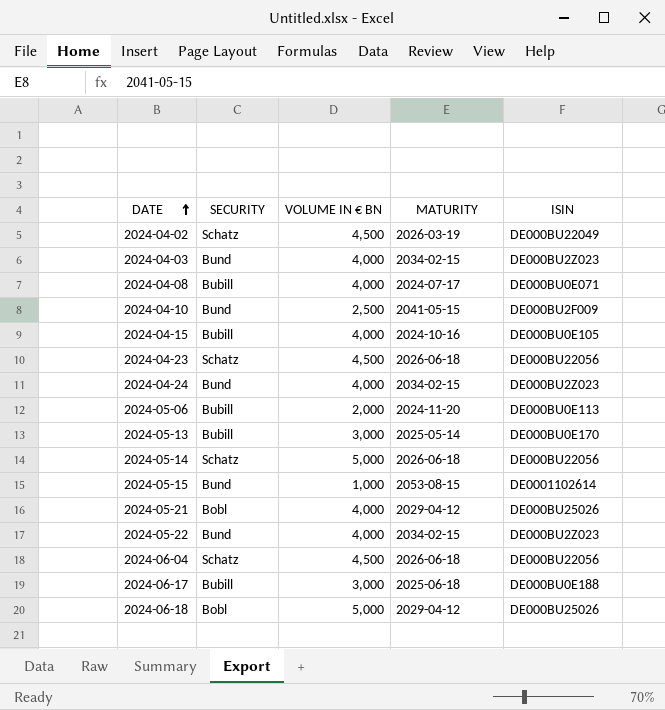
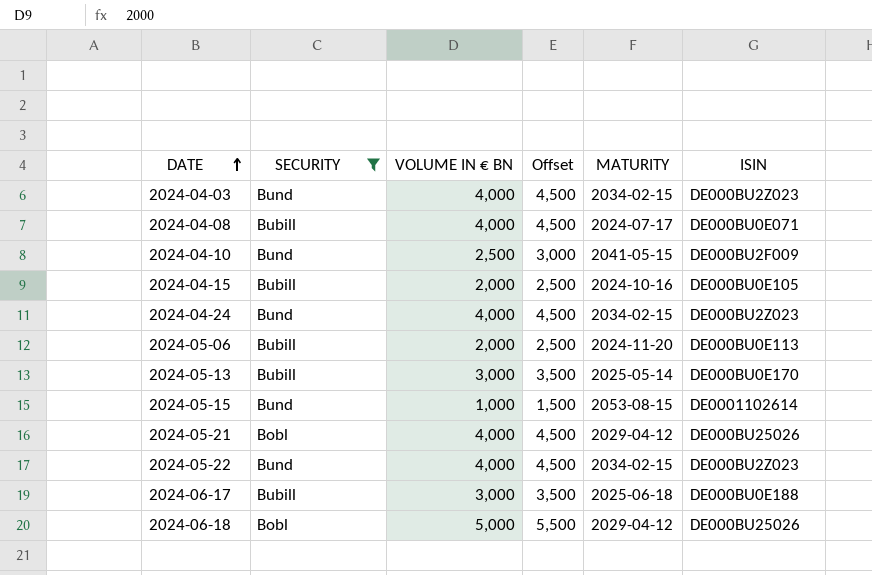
filter: none -> SECURITY != Schatz
column Offset | formula: none -> [VOLUME IN € BN] + 500
2024-04-15 | VOLUME IN € BN: 4,000 -> 2,000

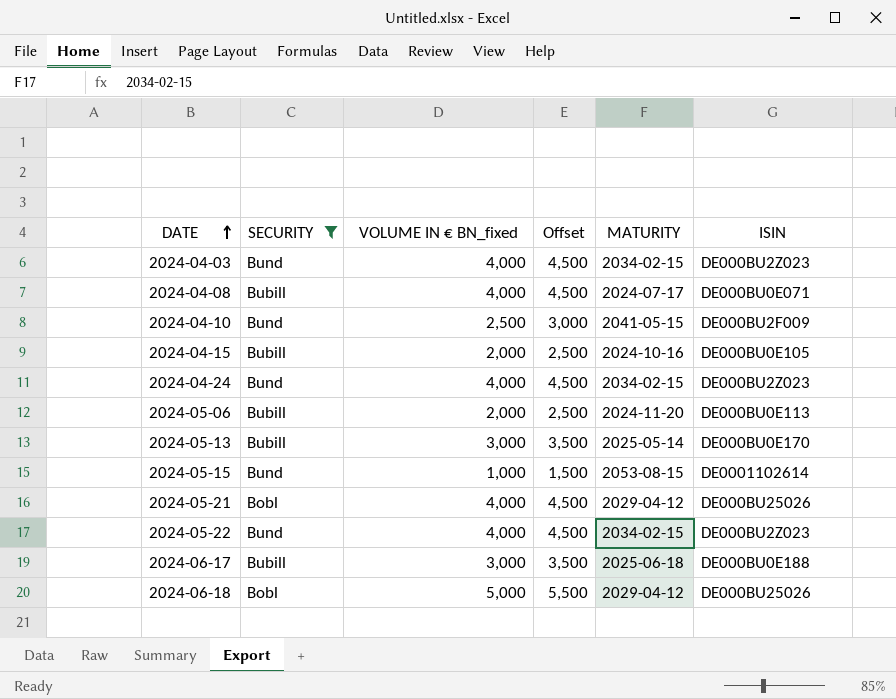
column name: VOLUME IN € BN -> VOLUME IN € BN_fixed

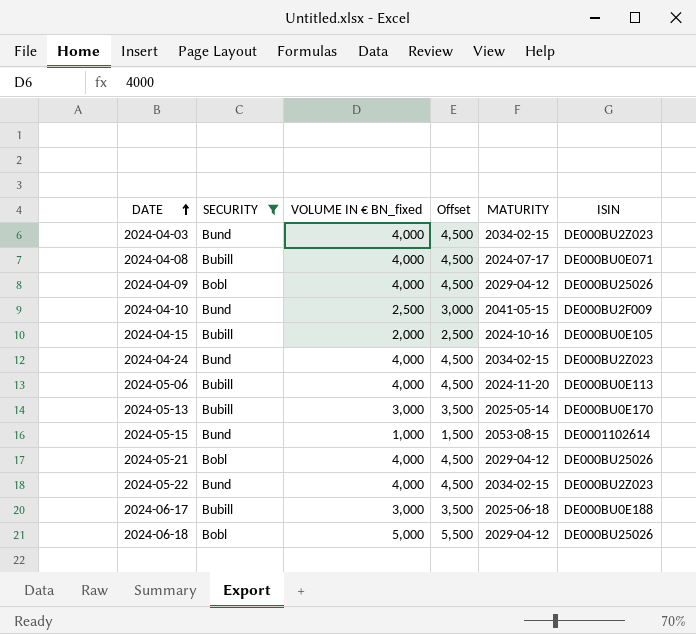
row 2024-04-09: none -> Bobl | 4,000 | 4,500 | 2029-04-12 | DE000BU25026
2024-05-06 | VOLUME IN € BN_fixed: 2,000 -> 4,000
2024-05-06 | Offset: 2,500 -> 4,500

